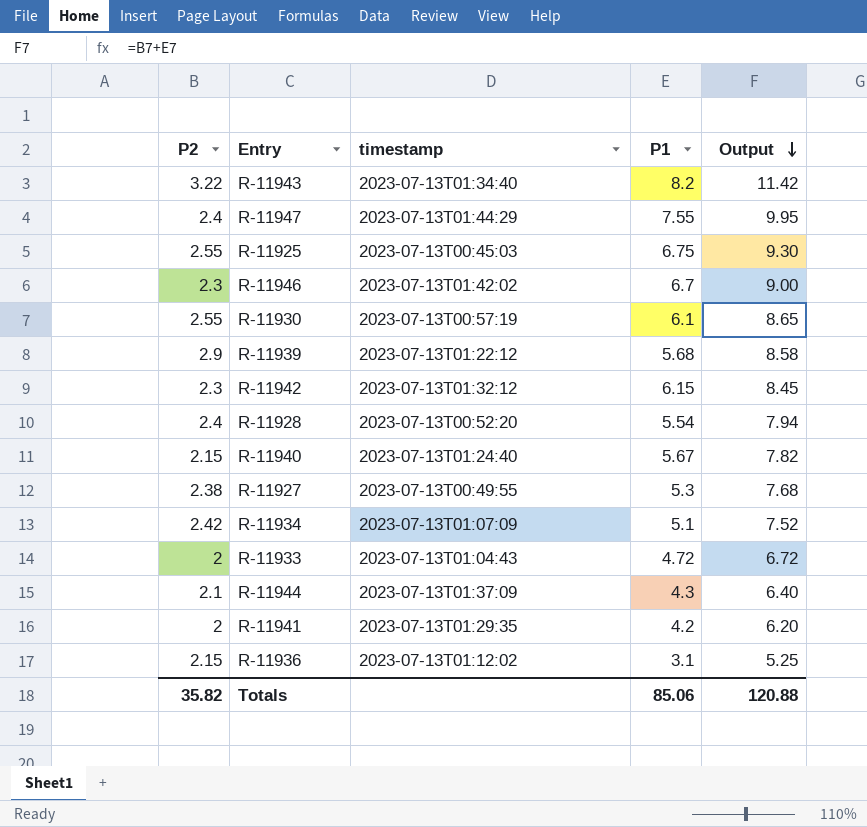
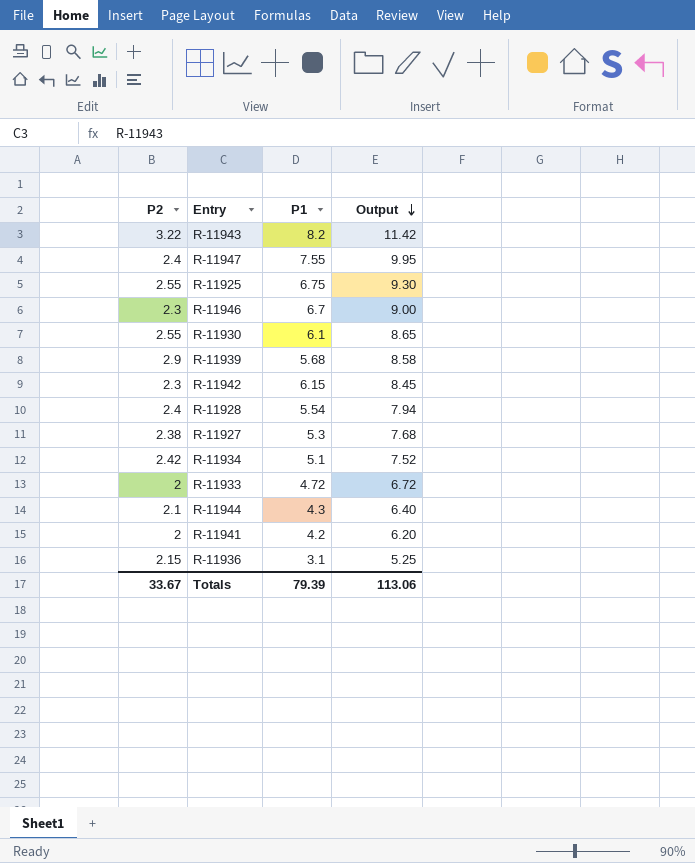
column timestamp | position: 3 -> none
row R-11940: 2.15 | 2023-07-13T01:24:40 | 5.67 | 7.82 -> none
Totals | P2: 35.82 -> 33.67
Totals | P1: 85.06 -> 79.39
Totals | Output: 120.88 -> 113.06

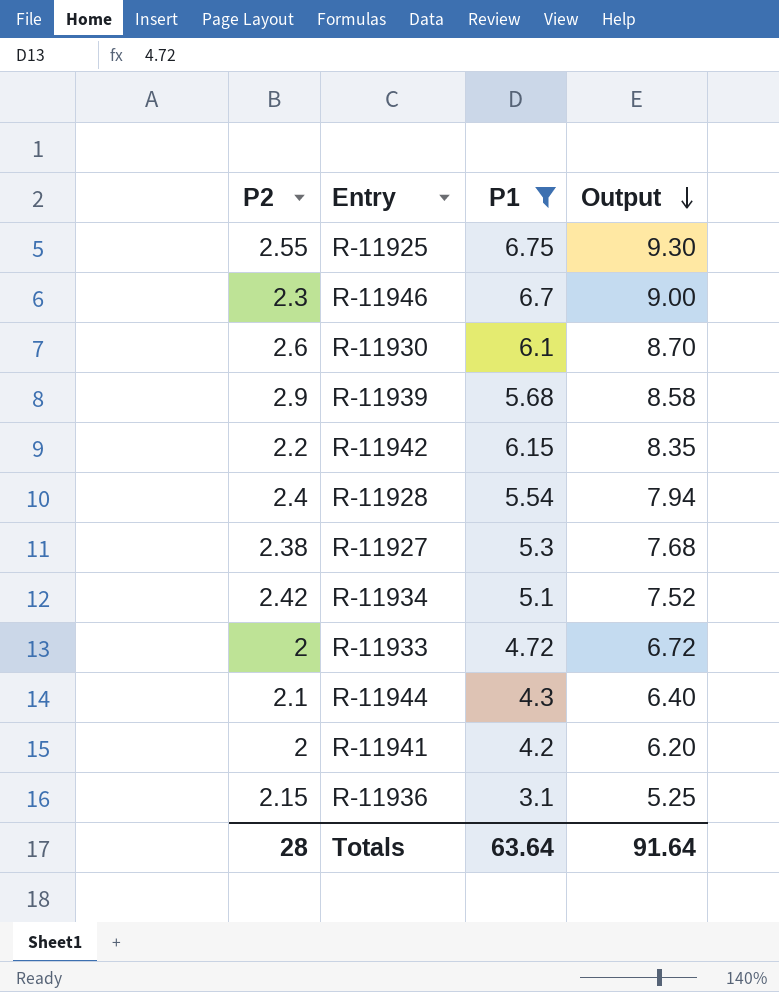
filter: none -> P1 <= 6.75
R-11930 | P2: 2.55 -> 2.6
R-11930 | Output: 8.65 -> 8.70
R-11942 | P2: 2.3 -> 2.2
R-11942 | Output: 8.45 -> 8.35
Totals | P2: 33.67 -> 28
Totals | P1: 79.39 -> 63.64
Totals | Output: 113.06 -> 91.64

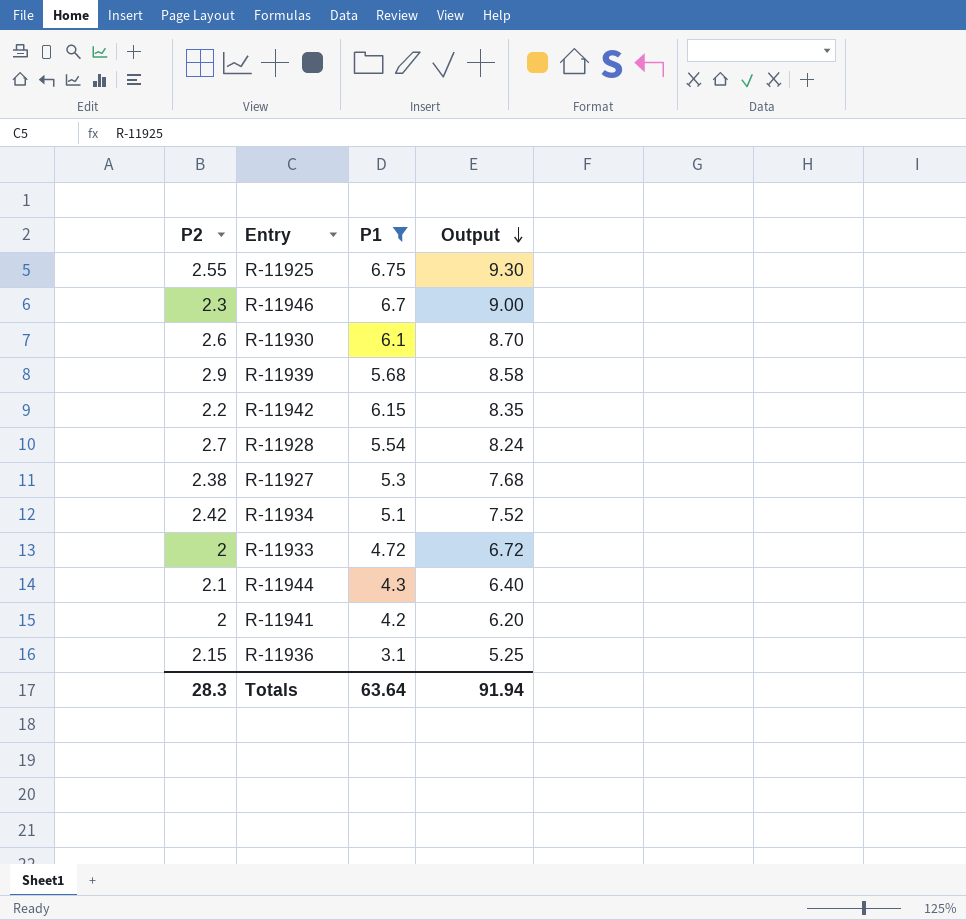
R-11928 | P2: 2.4 -> 2.7
R-11928 | Output: 7.94 -> 8.24
Totals | P2: 28 -> 28.3
Totals | Output: 91.64 -> 91.94

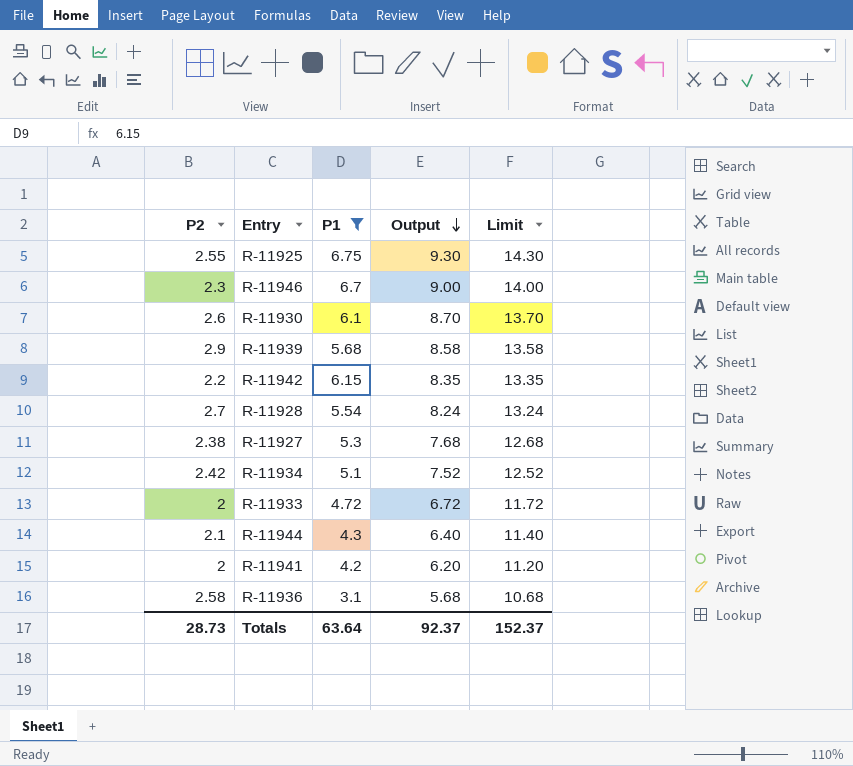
column Limit | formula: none -> [Output] + 5
R-11936 | P2: 2.15 -> 2.58
R-11936 | Output: 5.25 -> 5.68
Totals | P2: 28.3 -> 28.73
Totals | Output: 91.94 -> 92.37

